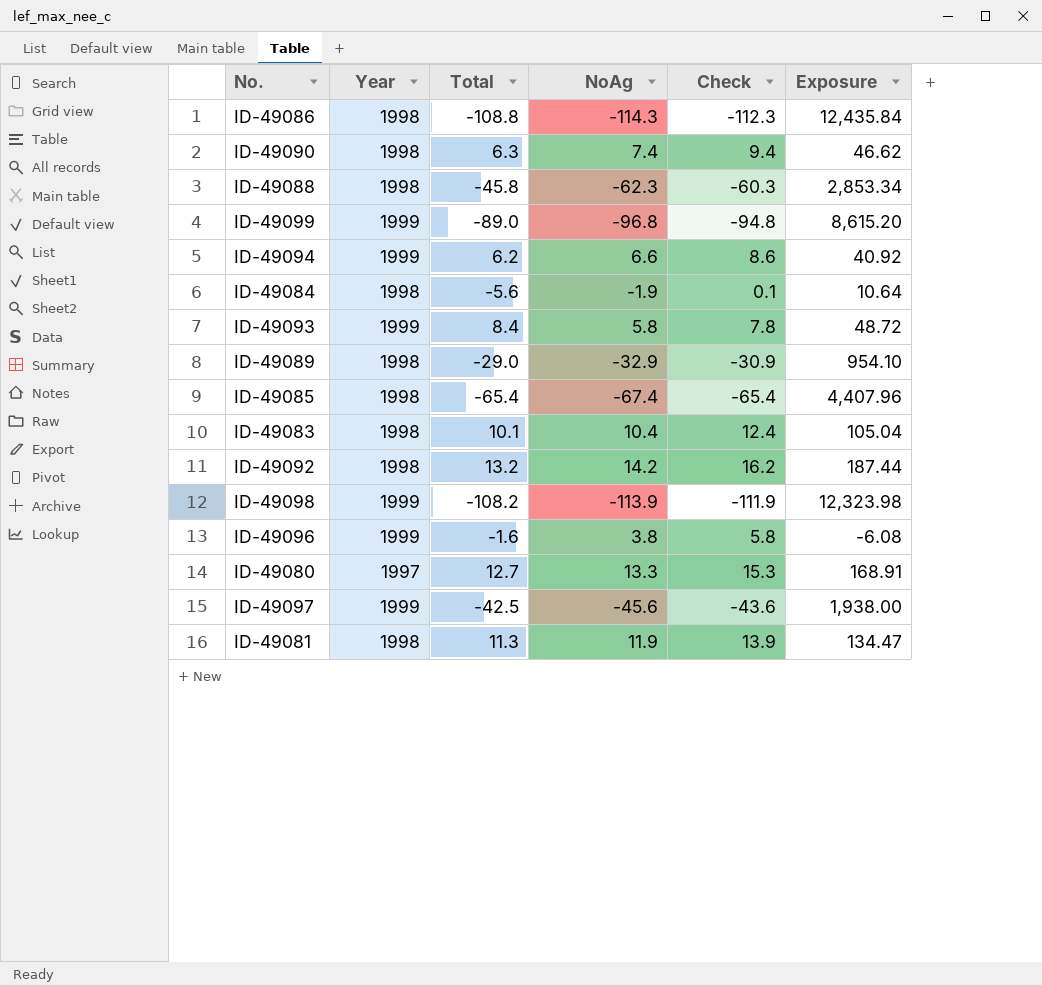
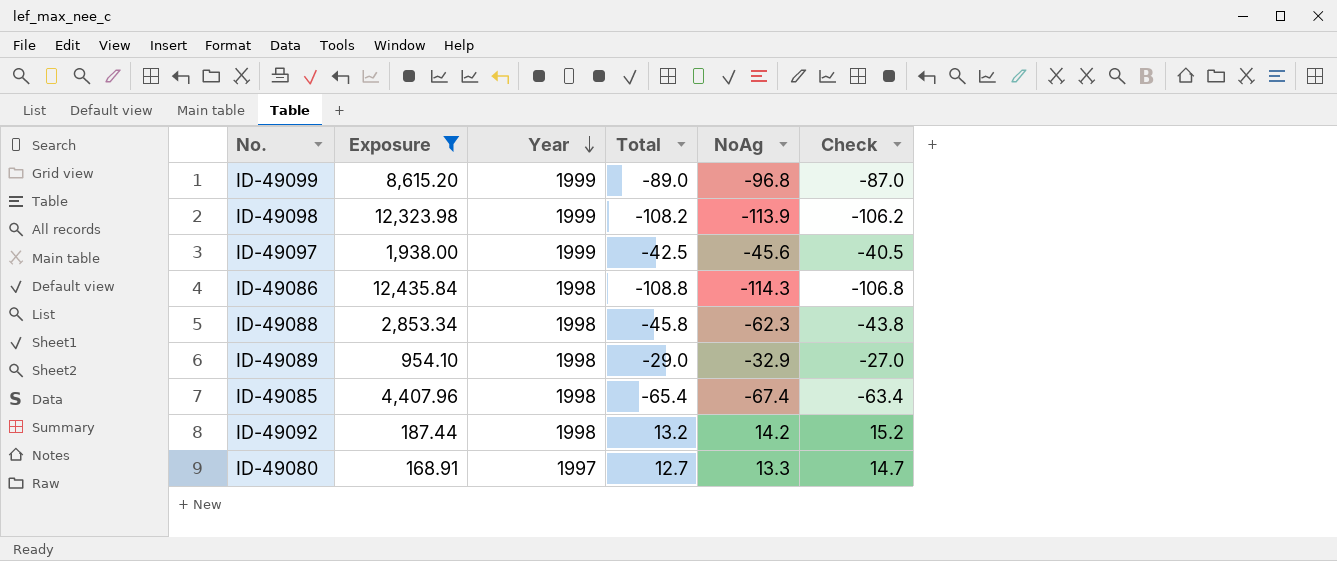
filter: none -> Exposure >= 168.91
row order: none -> Year descending
column Exposure | position: 6 -> 2
column Check | formula: [NoAg] + 2 -> [Total] + 2

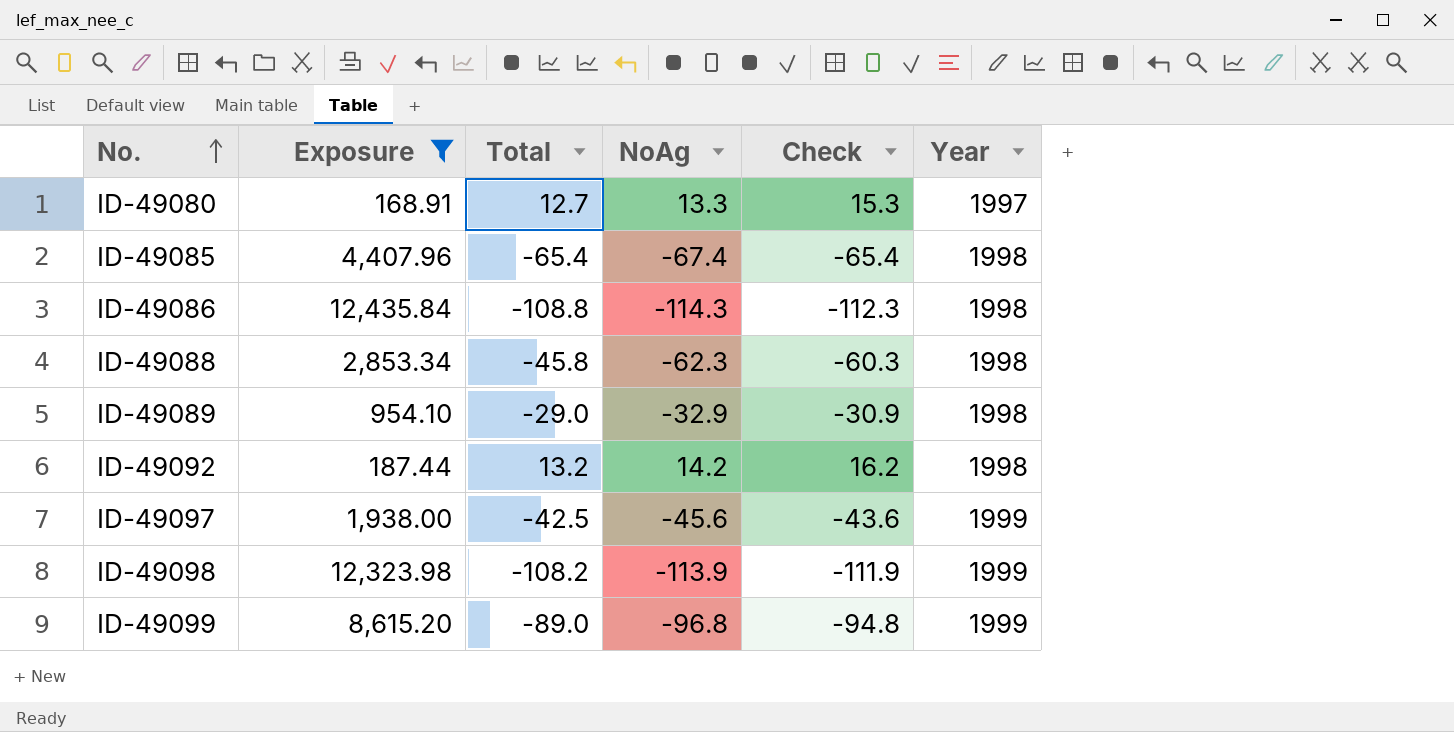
row order: Year descending -> No. ascending
column Check | formula: [Total] + 2 -> [NoAg] + 2
column Year | position: 3 -> 6

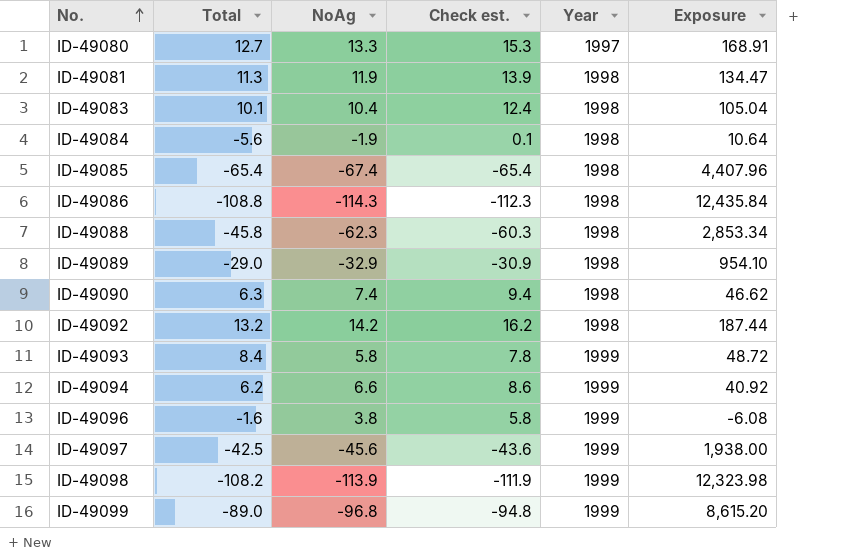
filter: Exposure >= 168.91 -> none
column name: Check -> Check est.
column Exposure | position: 2 -> 6

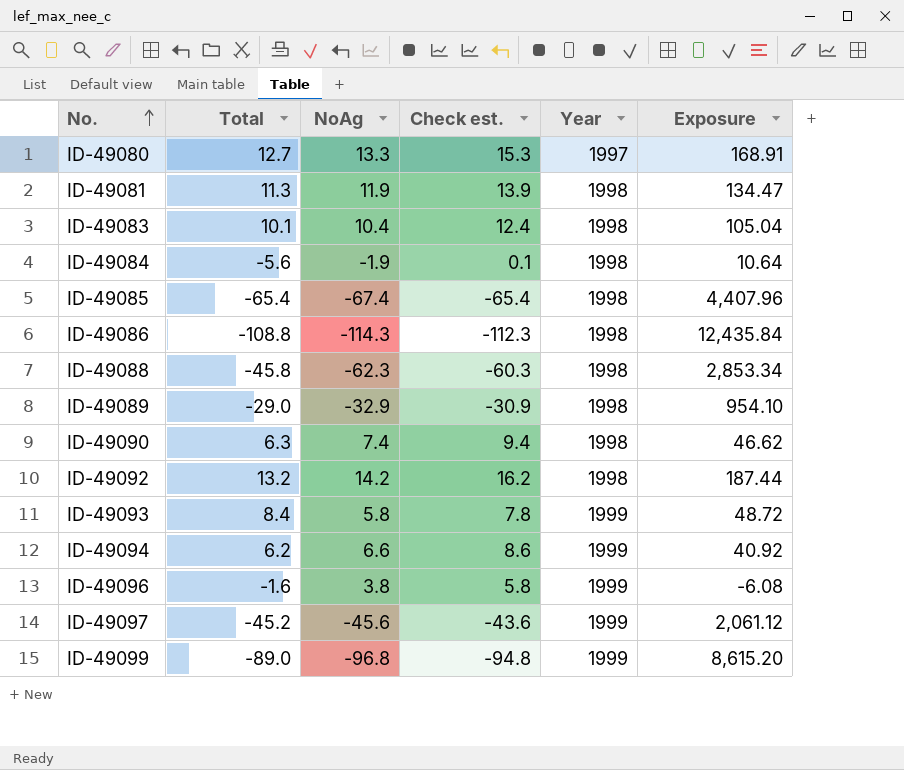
row ID-49098: -108.2 | -113.9 | -111.9 | 1999 | 12,323.98 -> none
ID-49097 | Total: -42.5 -> -45.2
ID-49097 | Exposure: 1,938.00 -> 2,061.12

